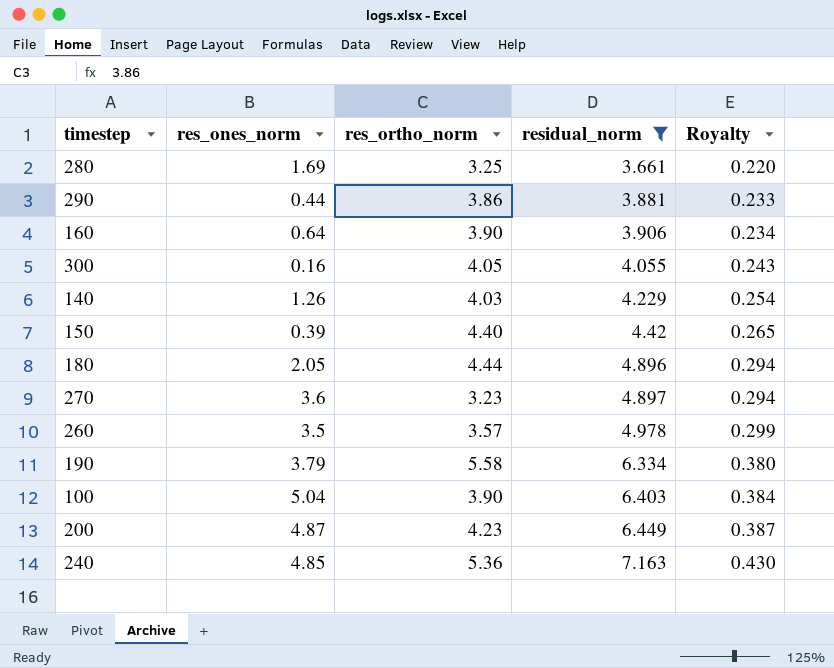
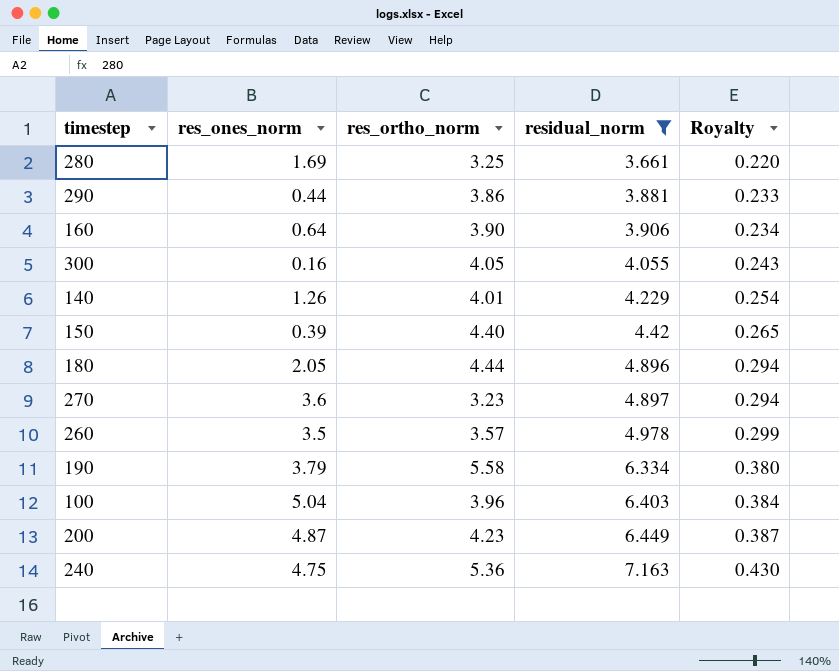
140 | res_ortho_norm: 4.03 -> 4.01
100 | res_ortho_norm: 3.90 -> 3.96
240 | res_ones_norm: 4.85 -> 4.75

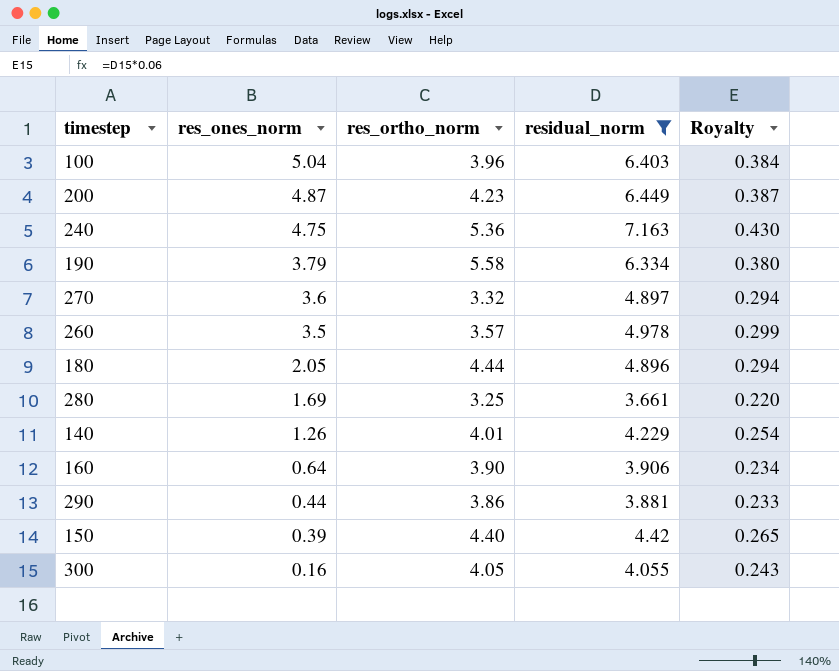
row order: residual_norm ascending -> res_ones_norm descending
270 | res_ortho_norm: 3.23 -> 3.32

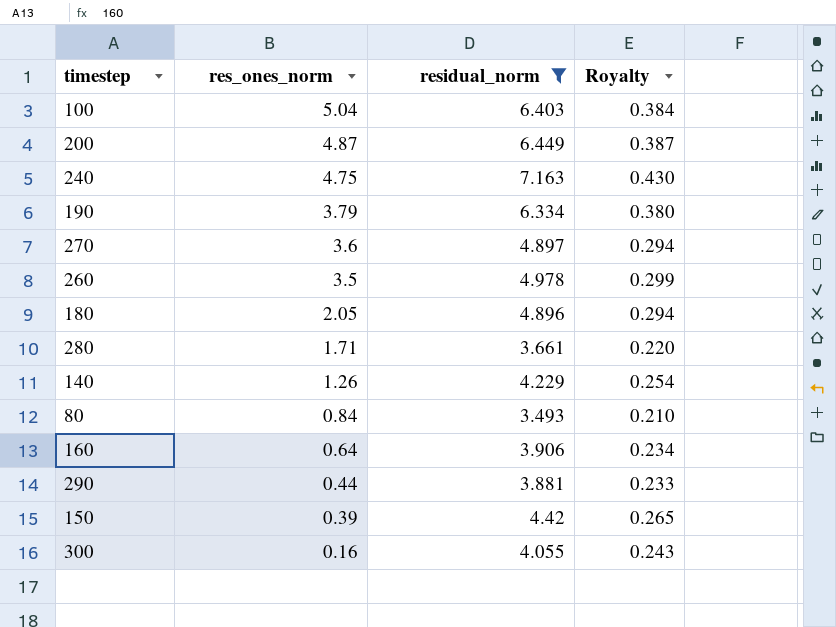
column res_ortho_norm | position: 3 -> none
280 | res_ones_norm: 1.69 -> 1.71
row 80: none -> 0.84 | 3.493 | 0.210

